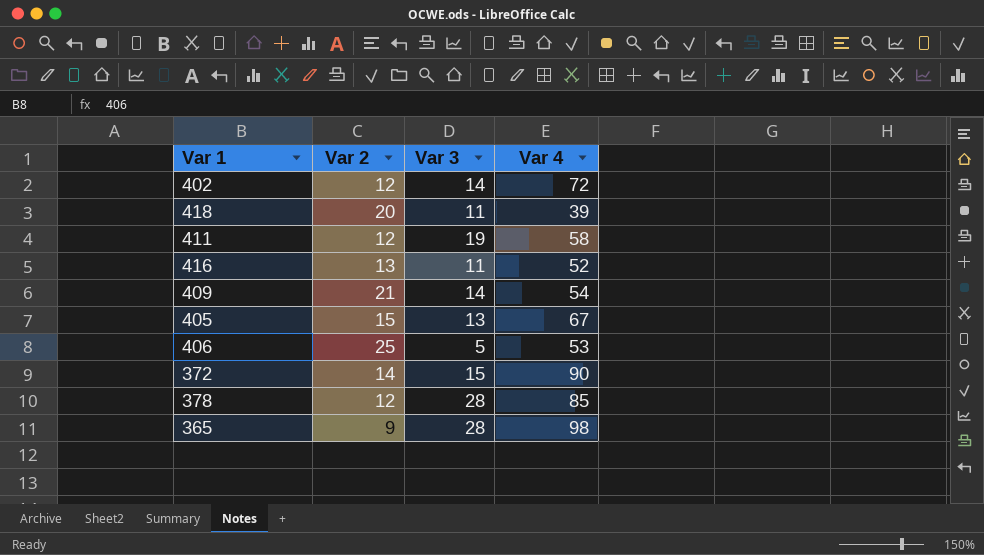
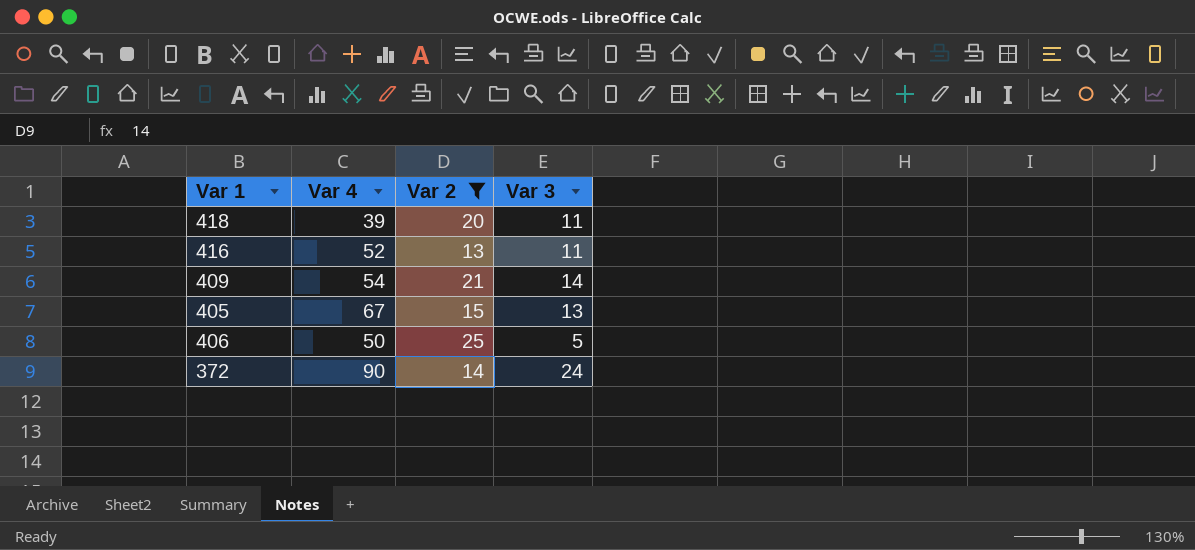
filter: none -> Var 2 >= 13
column Var 4 | position: 4 -> 2
406 | Var 4: 53 -> 50
372 | Var 3: 15 -> 24

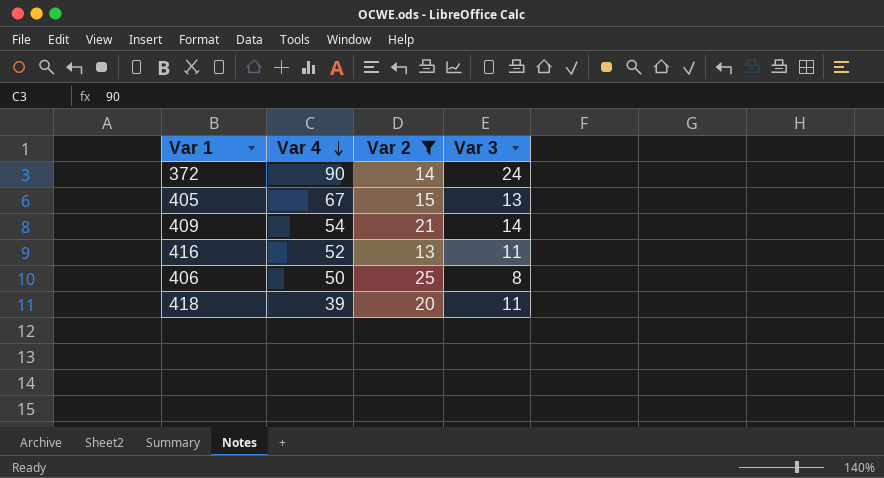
row order: none -> Var 4 descending
406 | Var 3: 5 -> 8

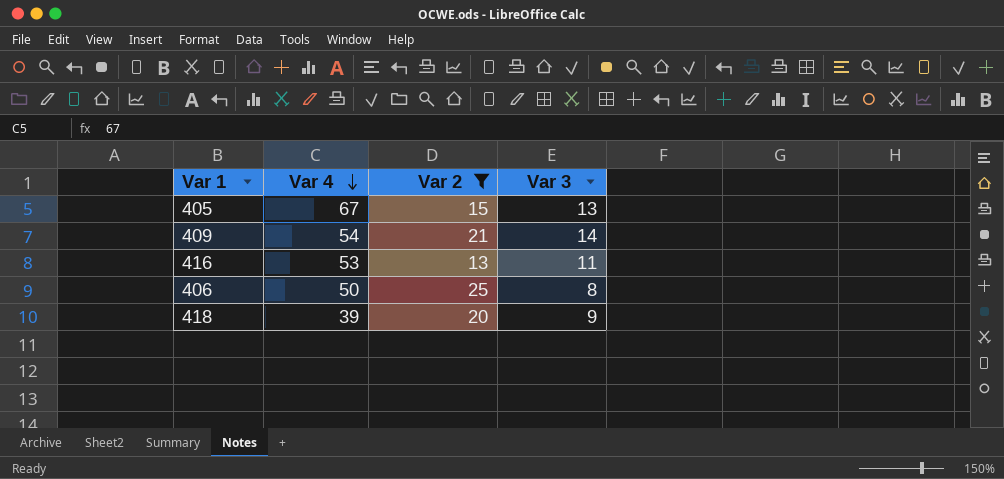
row 372: 90 | 14 | 24 -> none
416 | Var 4: 52 -> 53
418 | Var 3: 11 -> 9

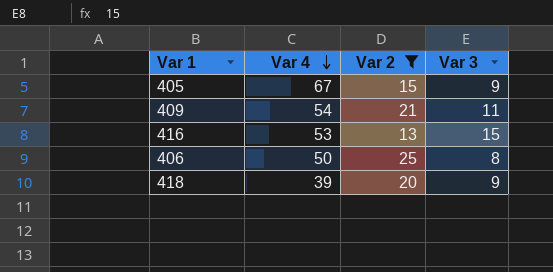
405 | Var 3: 13 -> 9
409 | Var 3: 14 -> 11
416 | Var 3: 11 -> 15

